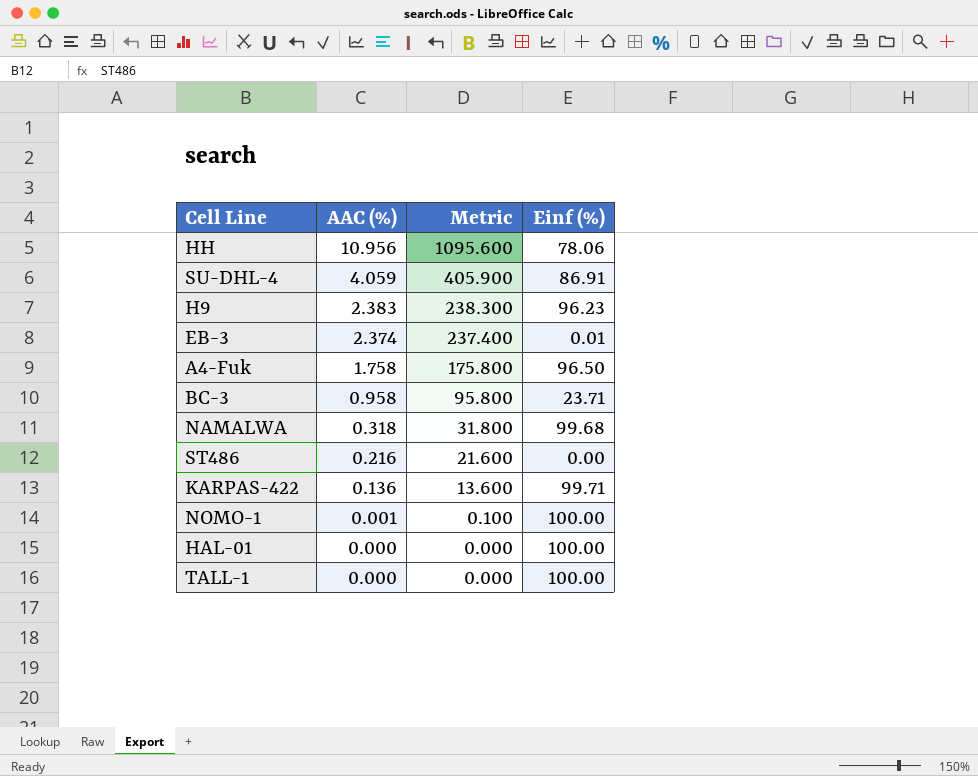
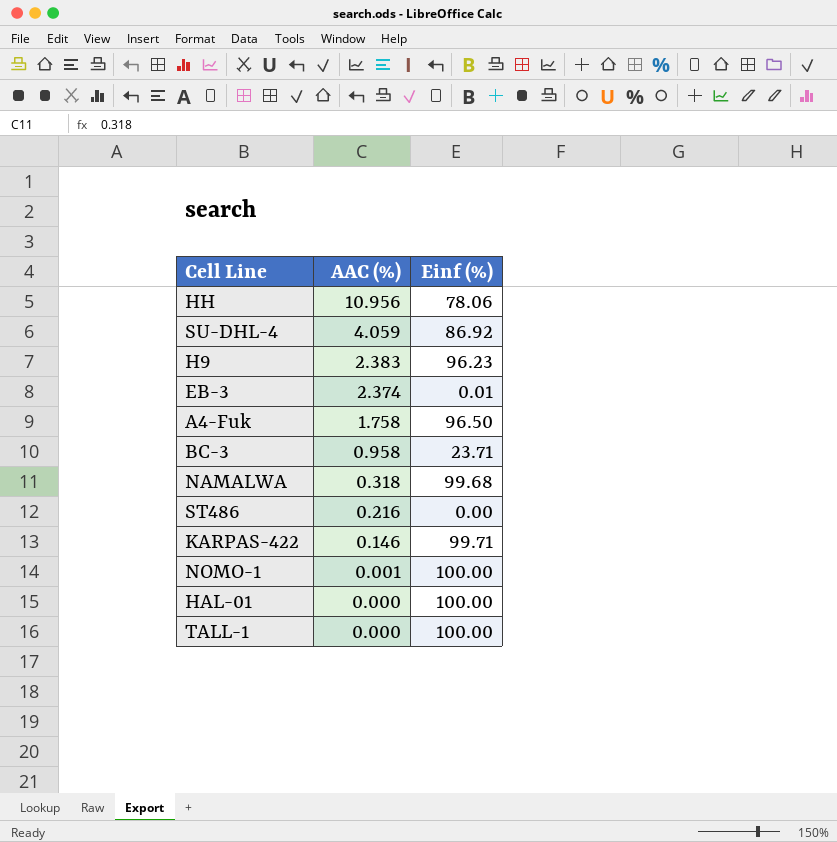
column Metric | formula: [AAC (%)] * 100 -> none
SU-DHL-4 | Einf (%): 86.91 -> 86.92
KARPAS-422 | AAC (%): 0.136 -> 0.146

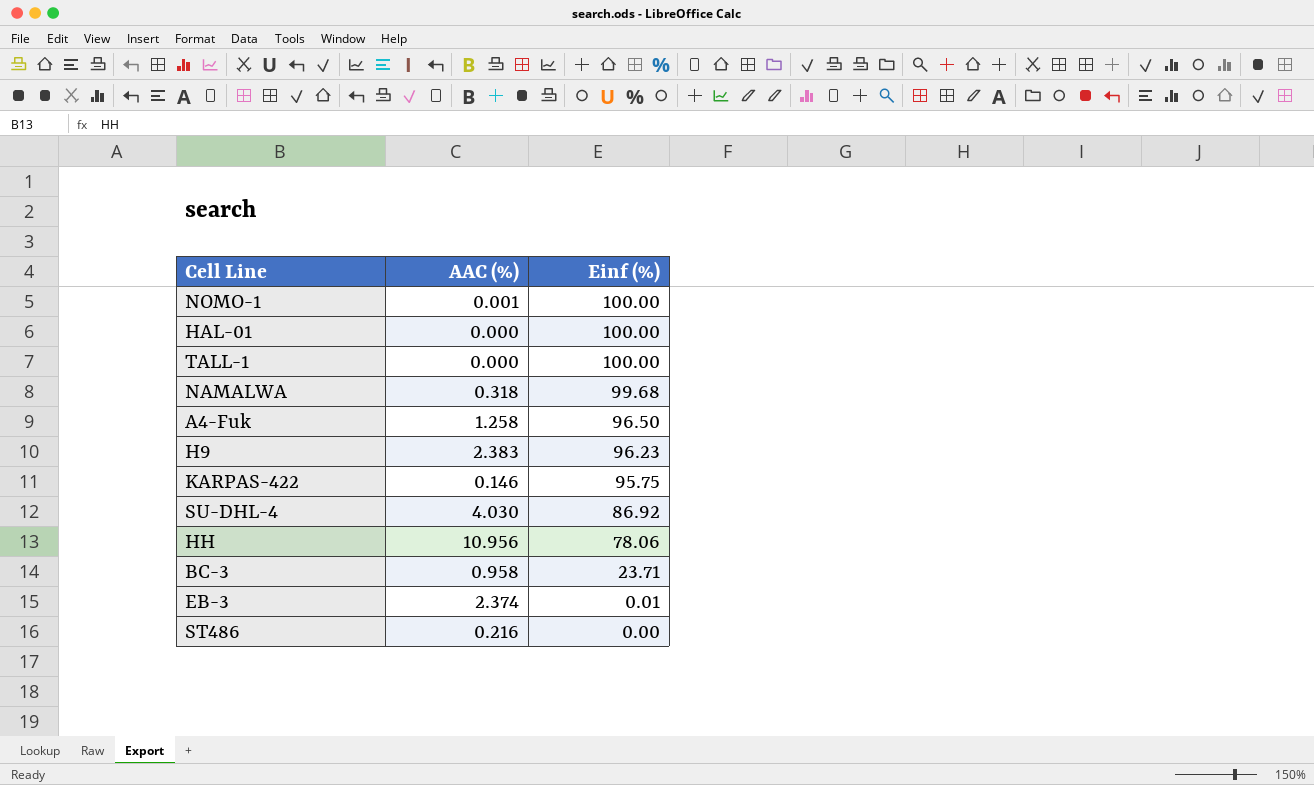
row order: AAC (%) descending -> Einf (%) descending
A4-Fuk | AAC (%): 1.758 -> 1.258
KARPAS-422 | Einf (%): 99.71 -> 95.75
SU-DHL-4 | AAC (%): 4.059 -> 4.030

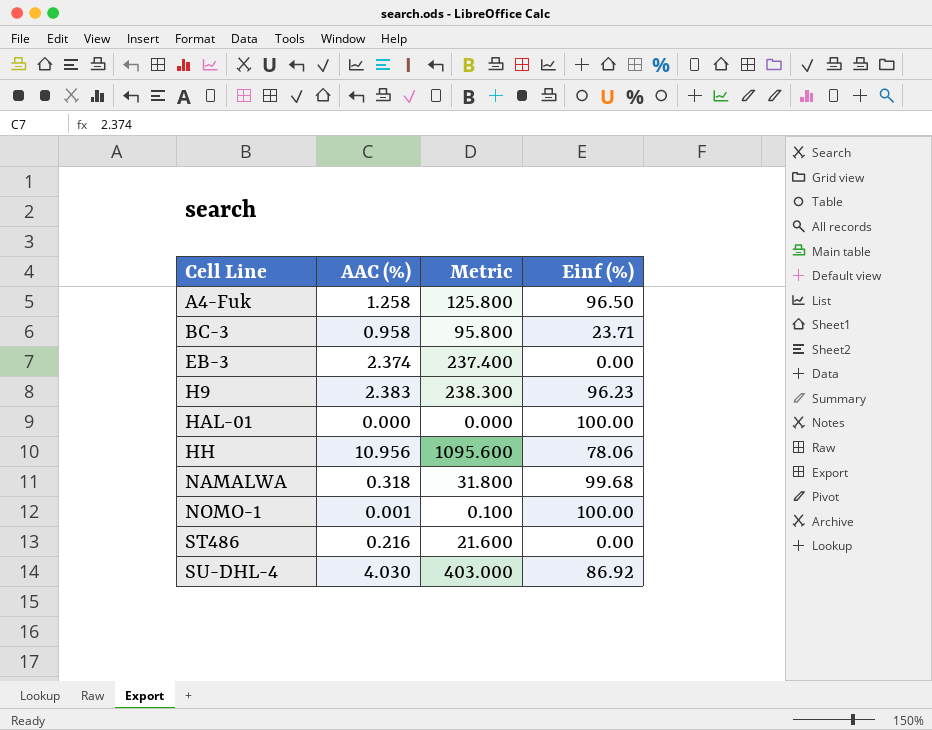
row order: Einf (%) descending -> Cell Line ascending
column Metric | formula: none -> [AAC (%)] * 100
row TALL-1: 0.000 | 100.00 -> none
row KARPAS-422: 0.146 | 95.75 -> none
EB-3 | Einf (%): 0.01 -> 0.00

